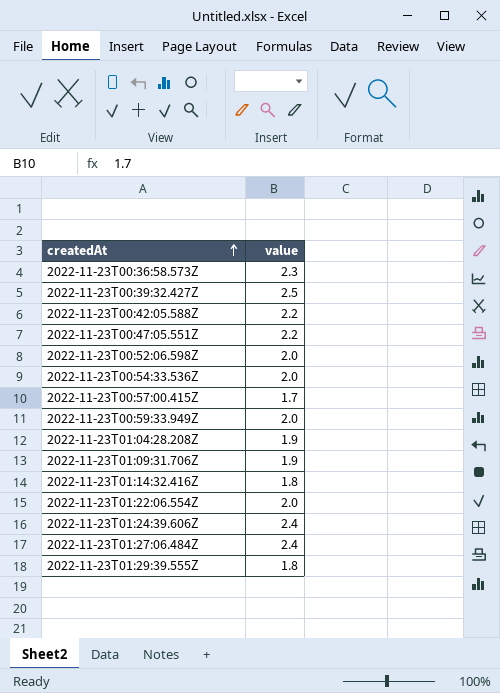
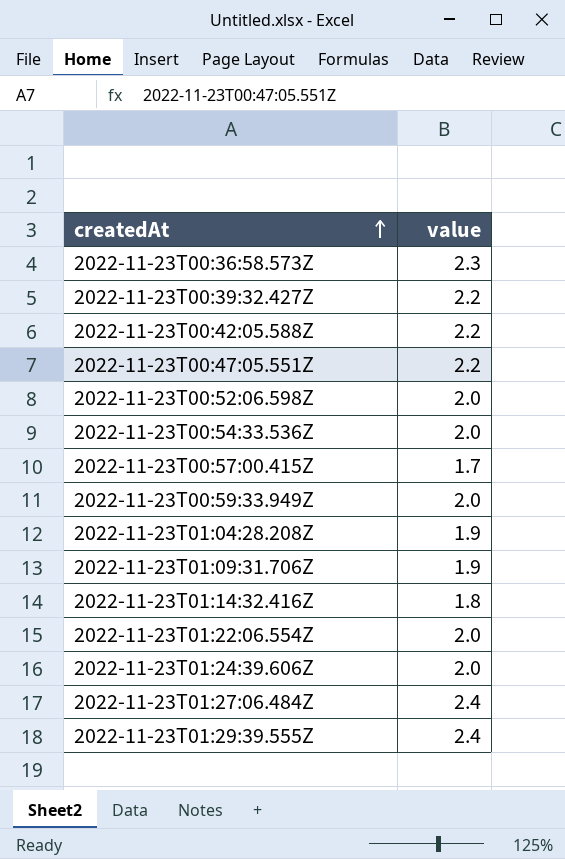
2022-11-23T00:39:32.427Z | value: 2.5 -> 2.2
2022-11-23T01:24:39.606Z | value: 2.4 -> 2.0
2022-11-23T01:29:39.555Z | value: 1.8 -> 2.4

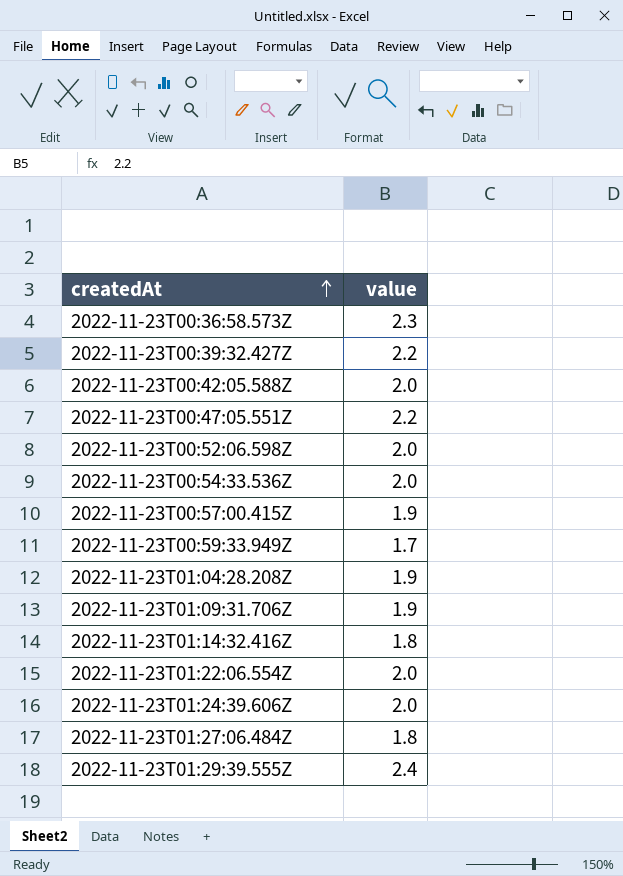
2022-11-23T00:42:05.588Z | value: 2.2 -> 2.0
2022-11-23T00:57:00.415Z | value: 1.7 -> 1.9
2022-11-23T00:59:33.949Z | value: 2.0 -> 1.7
2022-11-23T01:27:06.484Z | value: 2.4 -> 1.8

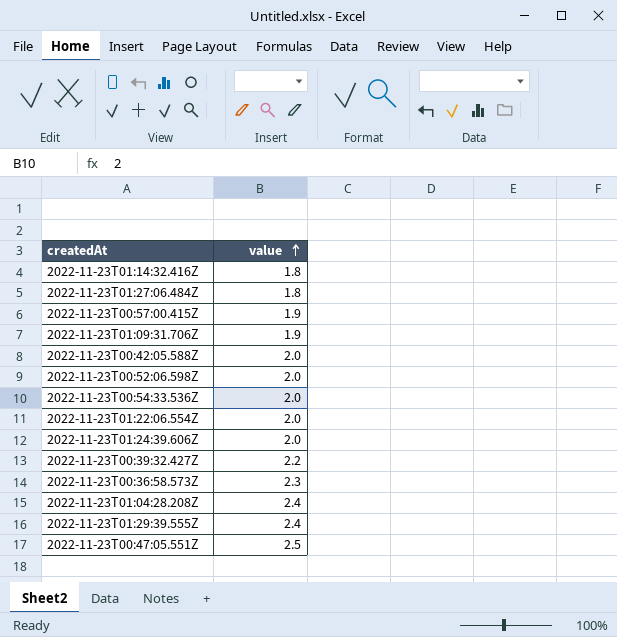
row order: createdAt ascending -> value ascending
row 2022-11-23T00:59:33.949Z: 1.7 -> none
2022-11-23T01:04:28.208Z | value: 1.9 -> 2.4
2022-11-23T00:47:05.551Z | value: 2.2 -> 2.5

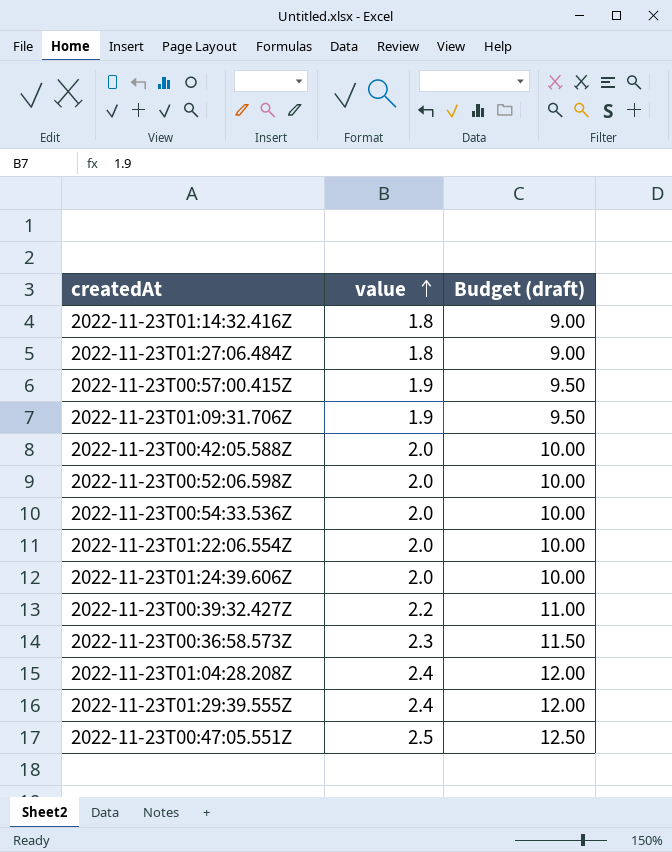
column Budget (draft) | formula: none -> [value] * 5

